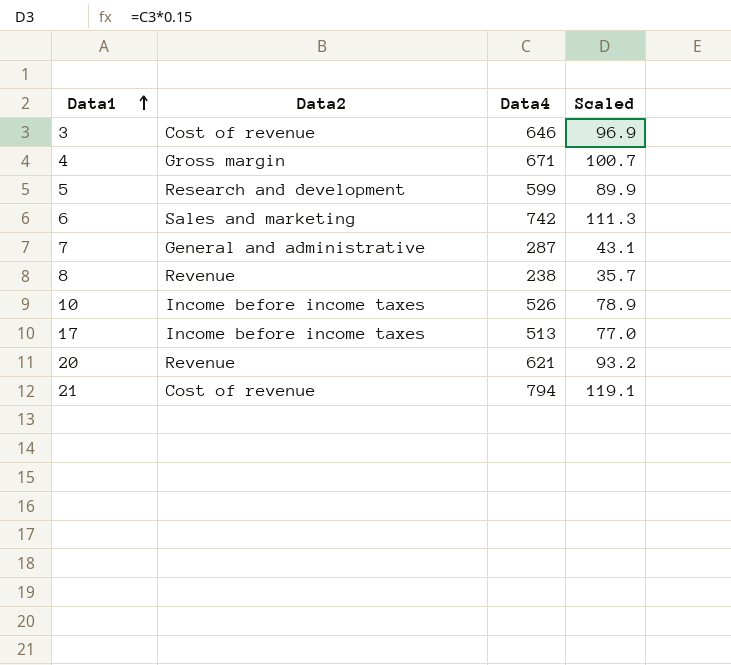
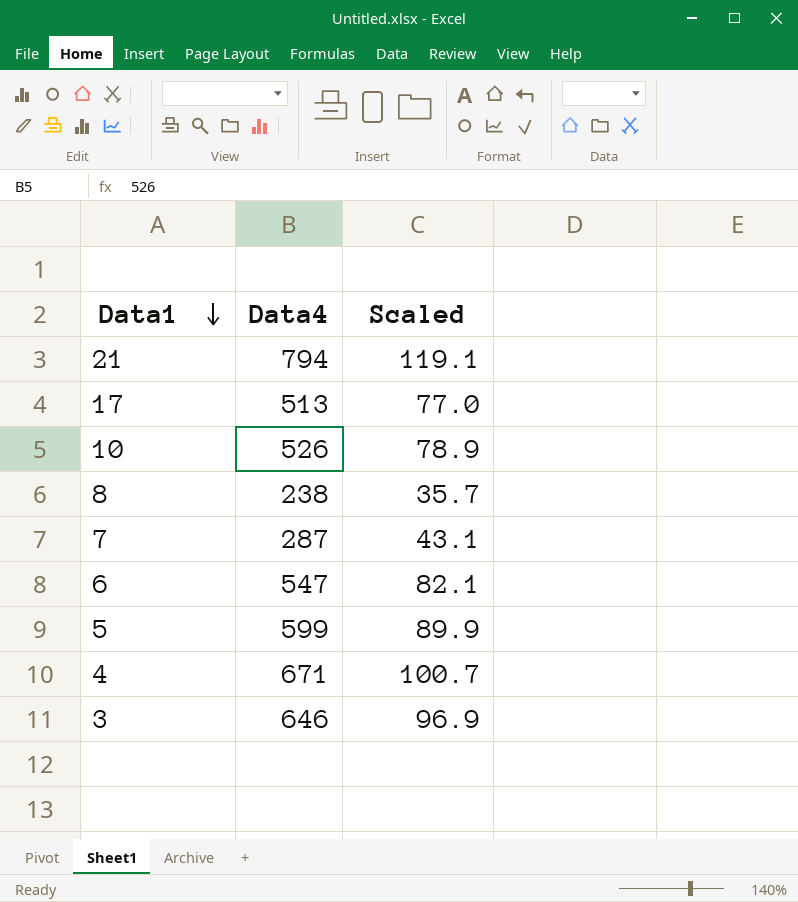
row order: Data1 ascending -> Data1 descending
column Data2 | position: 2 -> none
row 20: Revenue | 621 | 93.2 -> none
6 | Data4: 742 -> 547
6 | Scaled: 111.3 -> 82.1

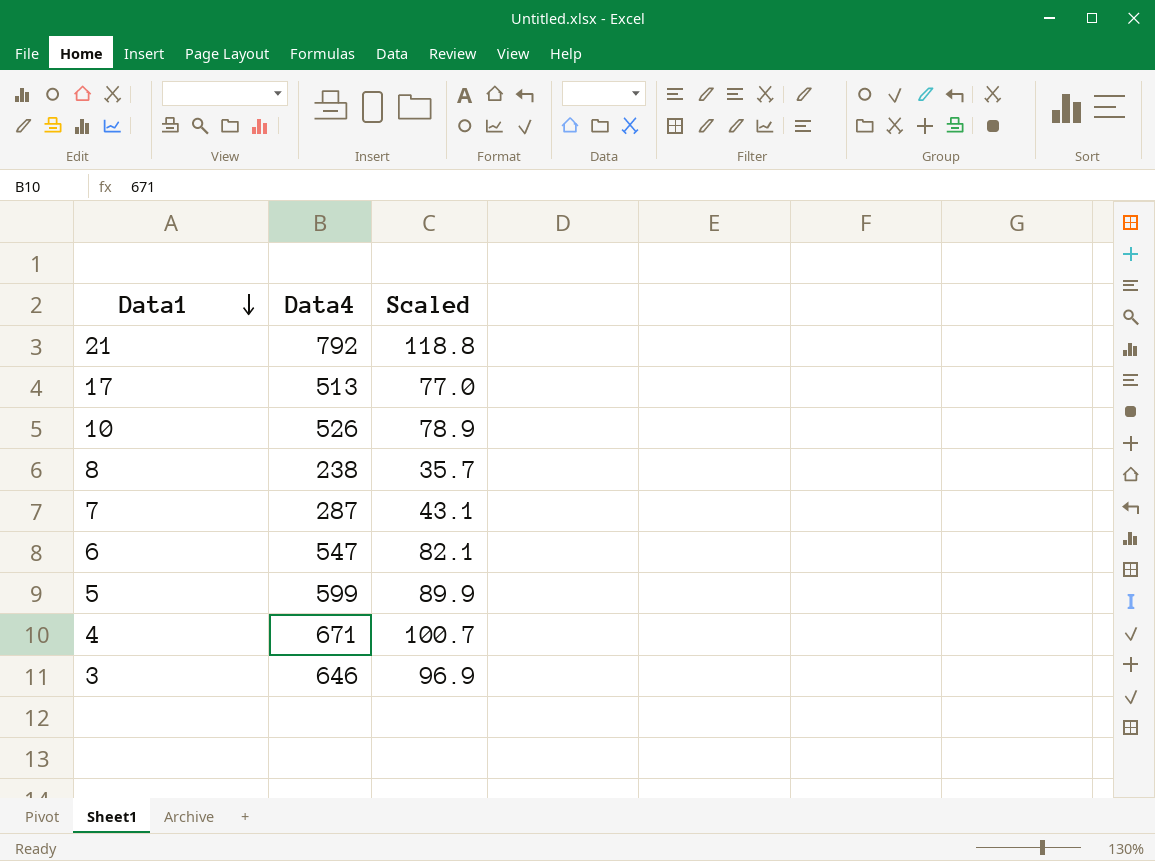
21 | Data4: 794 -> 792
21 | Scaled: 119.1 -> 118.8

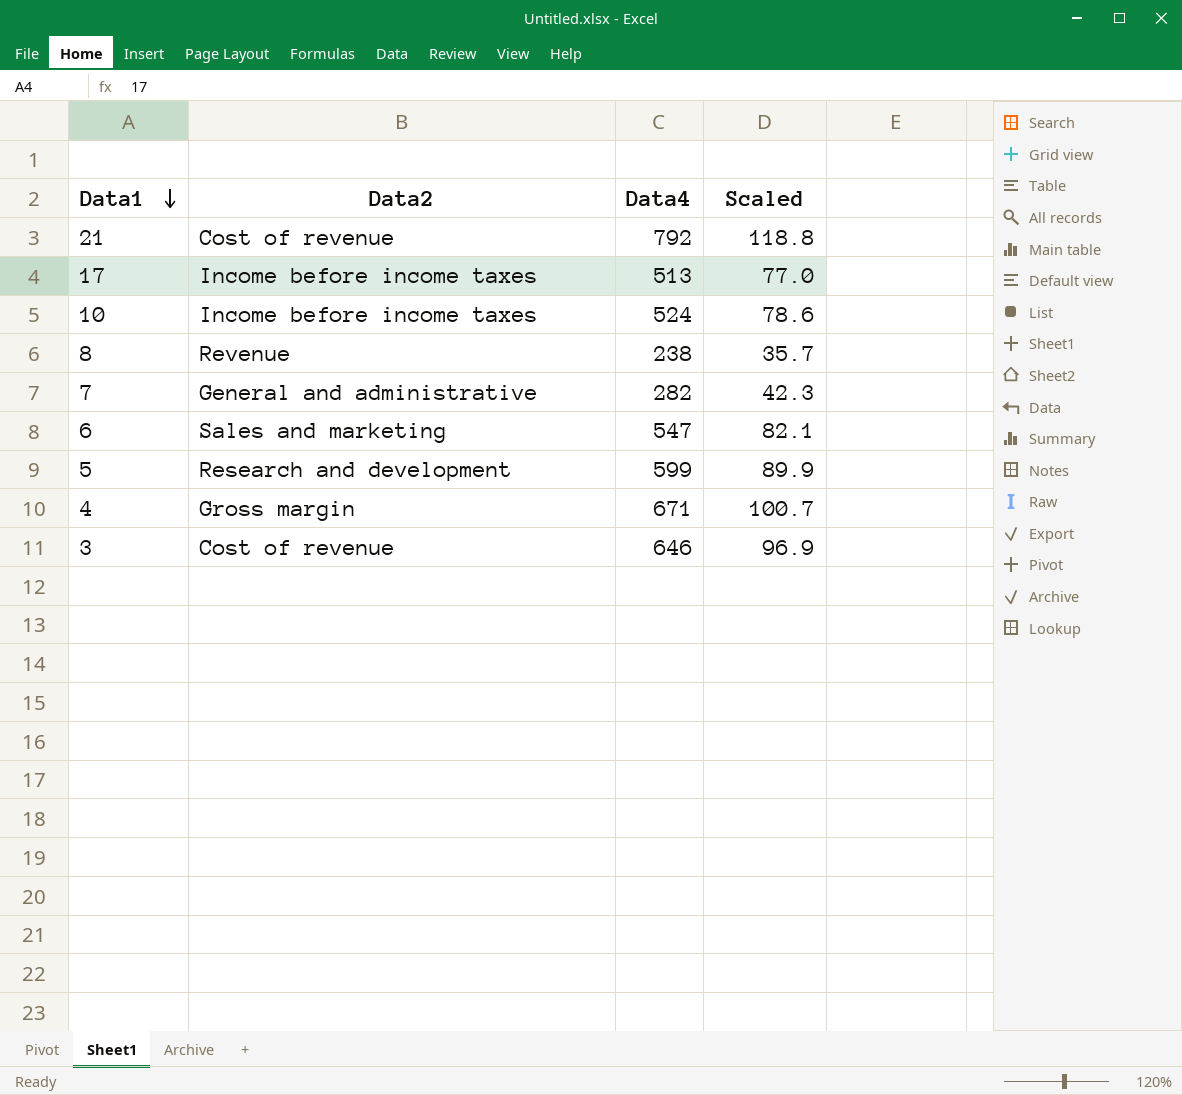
column Data2 | position: none -> 2
10 | Data4: 526 -> 524
10 | Scaled: 78.9 -> 78.6
7 | Data4: 287 -> 282
7 | Scaled: 43.1 -> 42.3

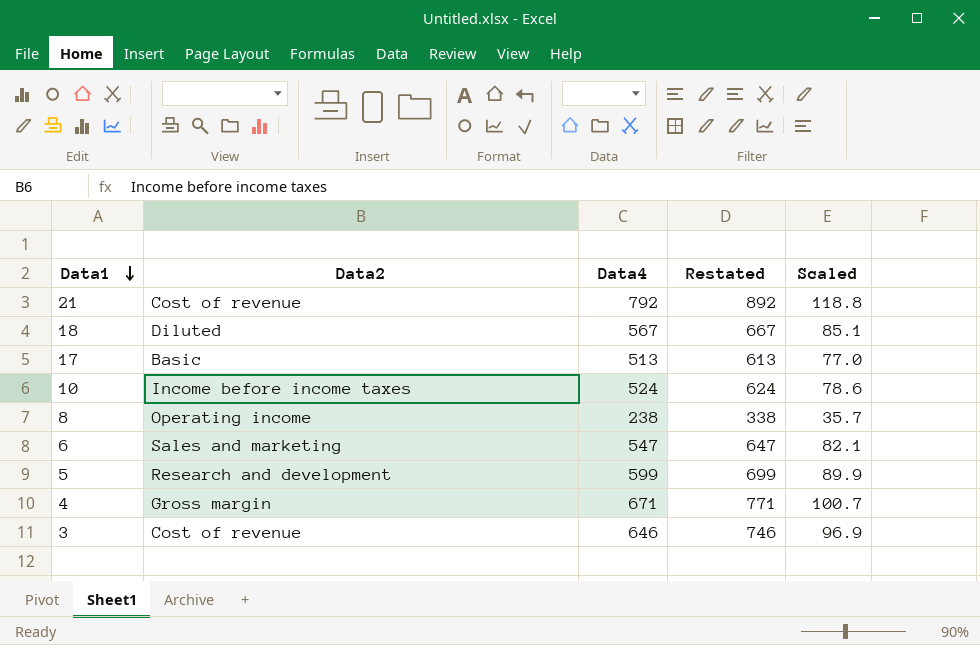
column Restated | formula: none -> [Data4] + 100
row 7: General and administrative | 282 | 42.3 -> none
row 18: none -> Diluted | 567 | 667 | 85.1
17 | Data2: Income before income taxes -> Basic
8 | Data2: Revenue -> Operating income

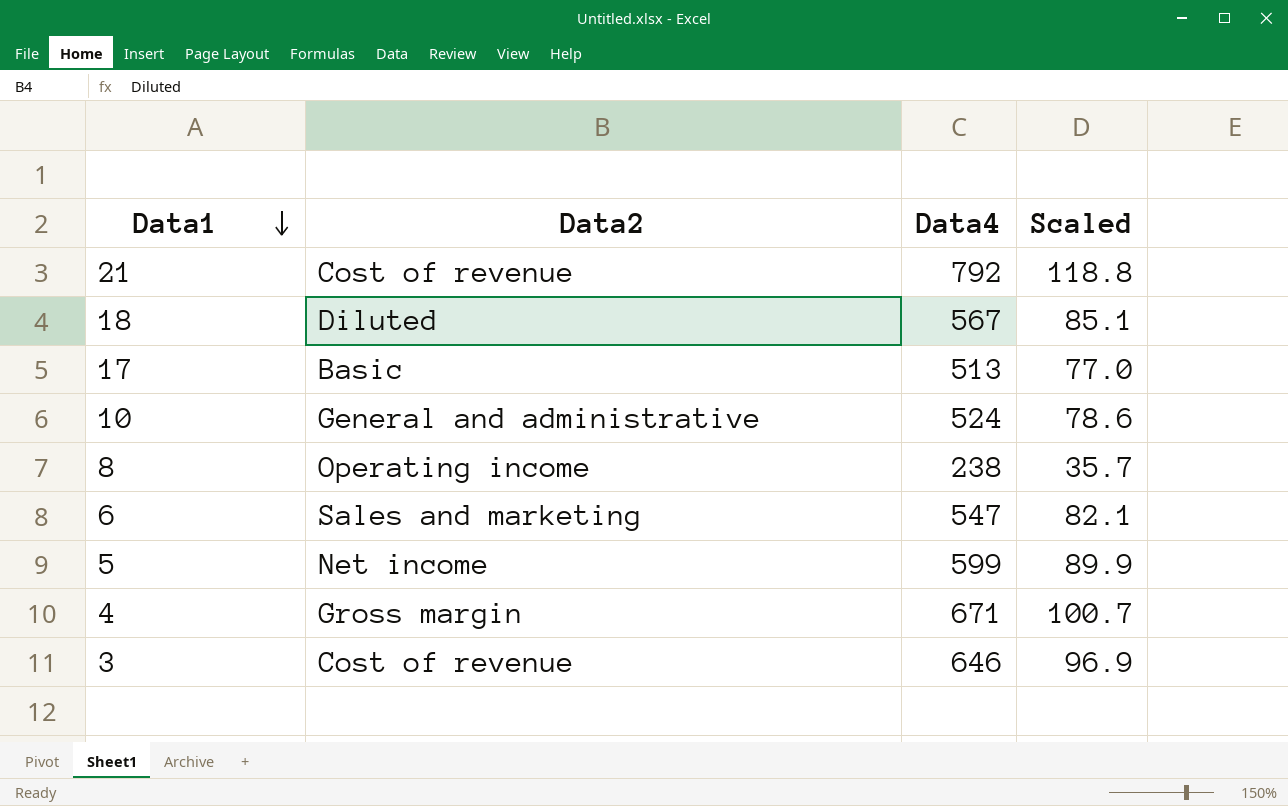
column Restated | formula: [Data4] + 100 -> none
10 | Data2: Income before income taxes -> General and administrative
5 | Data2: Research and development -> Net income

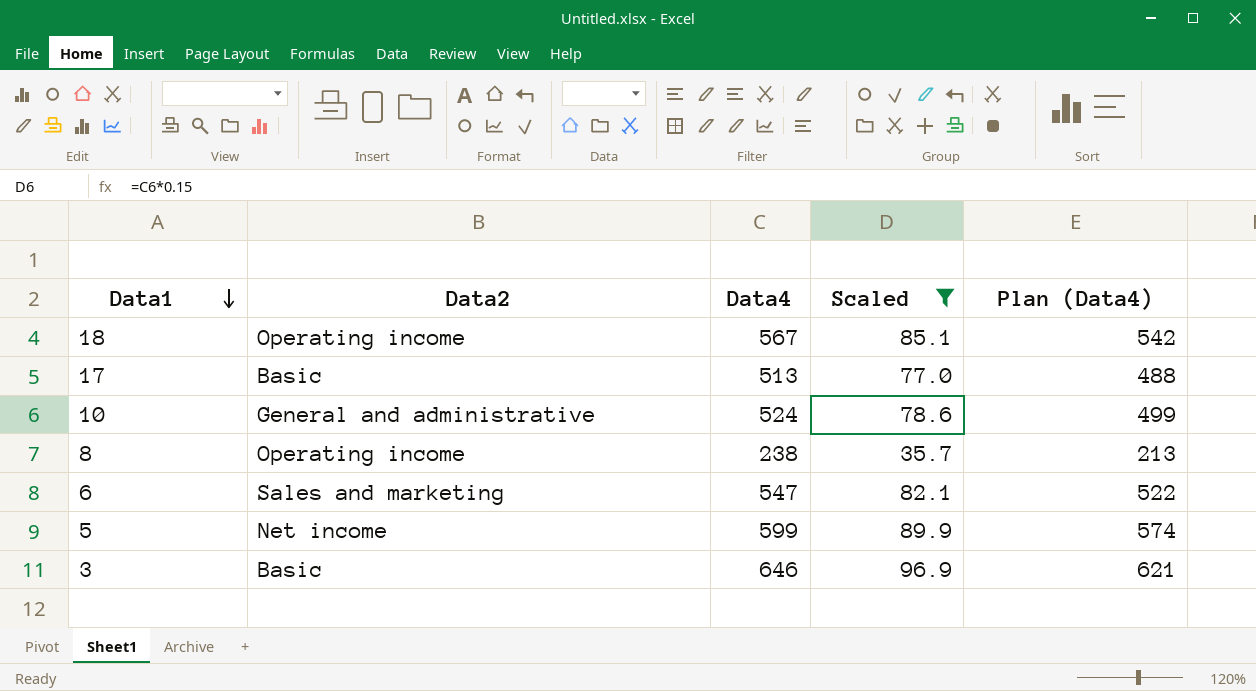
filter: none -> Scaled <= 96.9
column Plan (Data4) | formula: none -> [Data4] - 25
18 | Data2: Diluted -> Operating income
3 | Data2: Cost of revenue -> Basic

